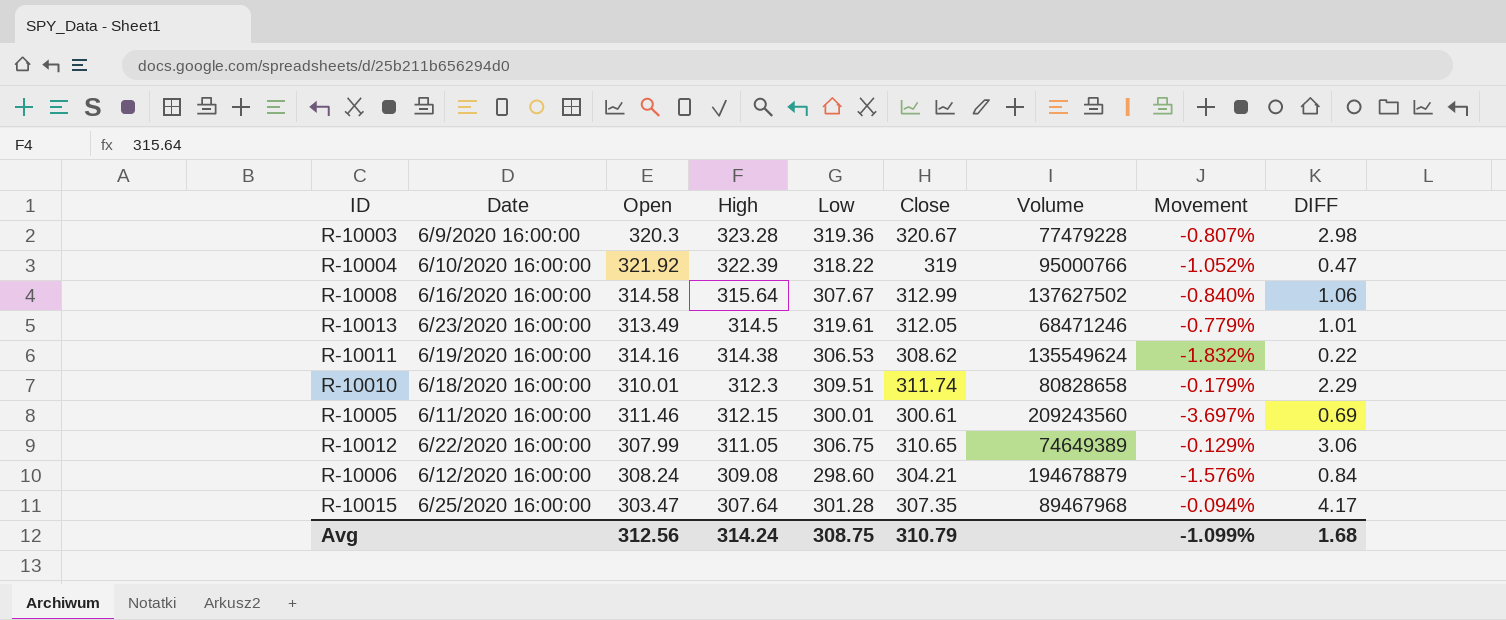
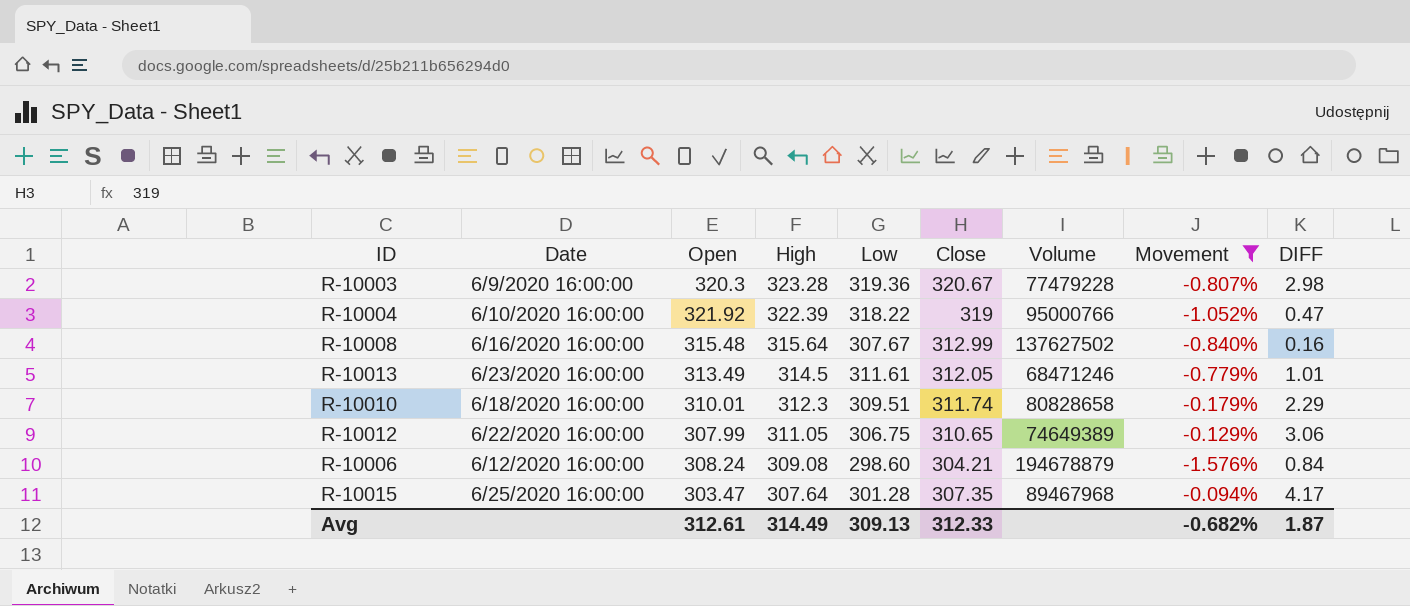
filter: none -> Movement >= -1.576%
R-10008 | Open: 314.58 -> 315.48
R-10008 | DIFF: 1.06 -> 0.16
R-10013 | Low: 319.61 -> 311.61
Avg | Open: 312.56 -> 312.61
Avg | High: 314.24 -> 314.49
Avg | Low: 308.75 -> 309.13
Avg | Close: 310.79 -> 312.33
Avg | Movement: -1.099% -> -0.682%
Avg | DIFF: 1.68 -> 1.87

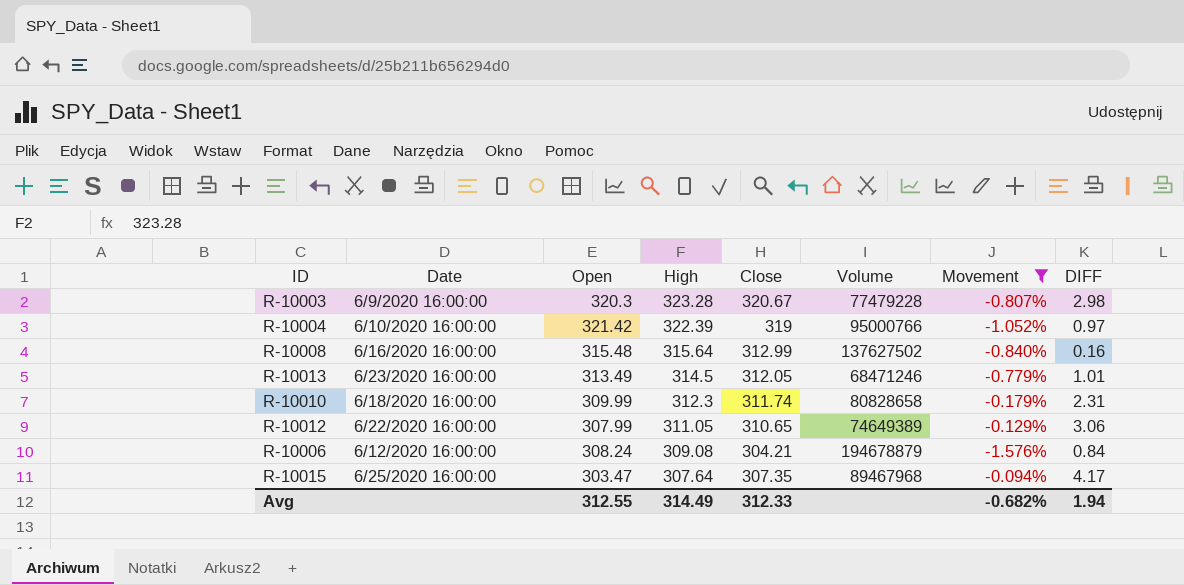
column Low | position: 5 -> none
R-10004 | Open: 321.92 -> 321.42
R-10004 | DIFF: 0.47 -> 0.97
R-10010 | Open: 310.01 -> 309.99
R-10010 | DIFF: 2.29 -> 2.31
Avg | Open: 312.61 -> 312.55
Avg | DIFF: 1.87 -> 1.94

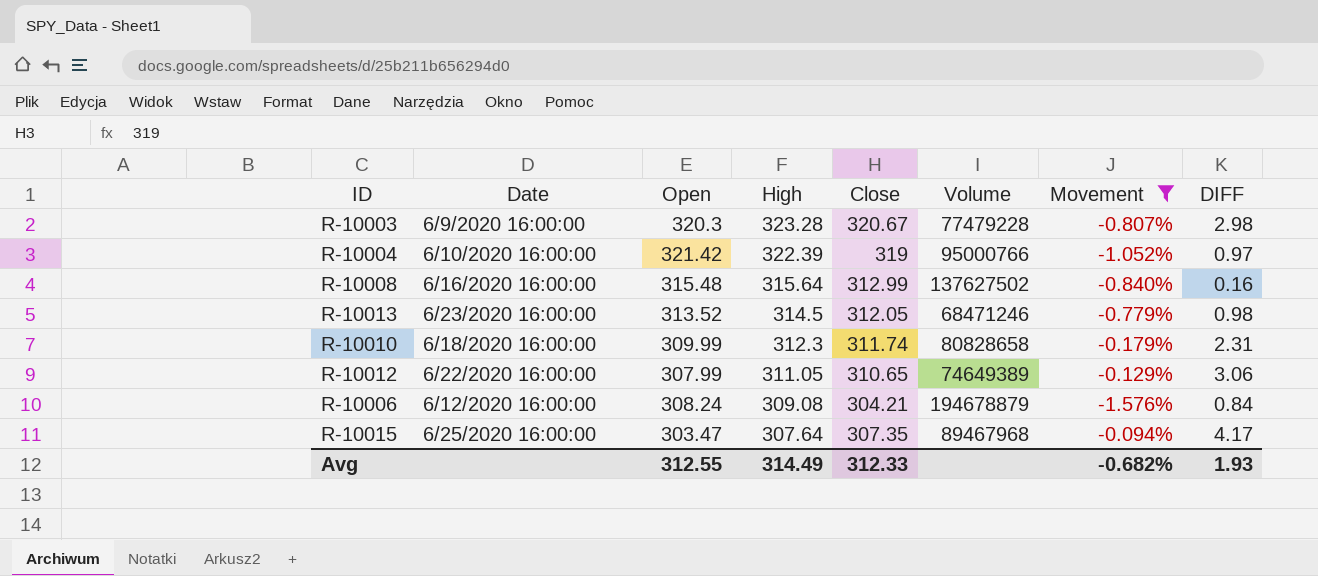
R-10013 | Open: 313.49 -> 313.52
R-10013 | DIFF: 1.01 -> 0.98
Avg | DIFF: 1.94 -> 1.93

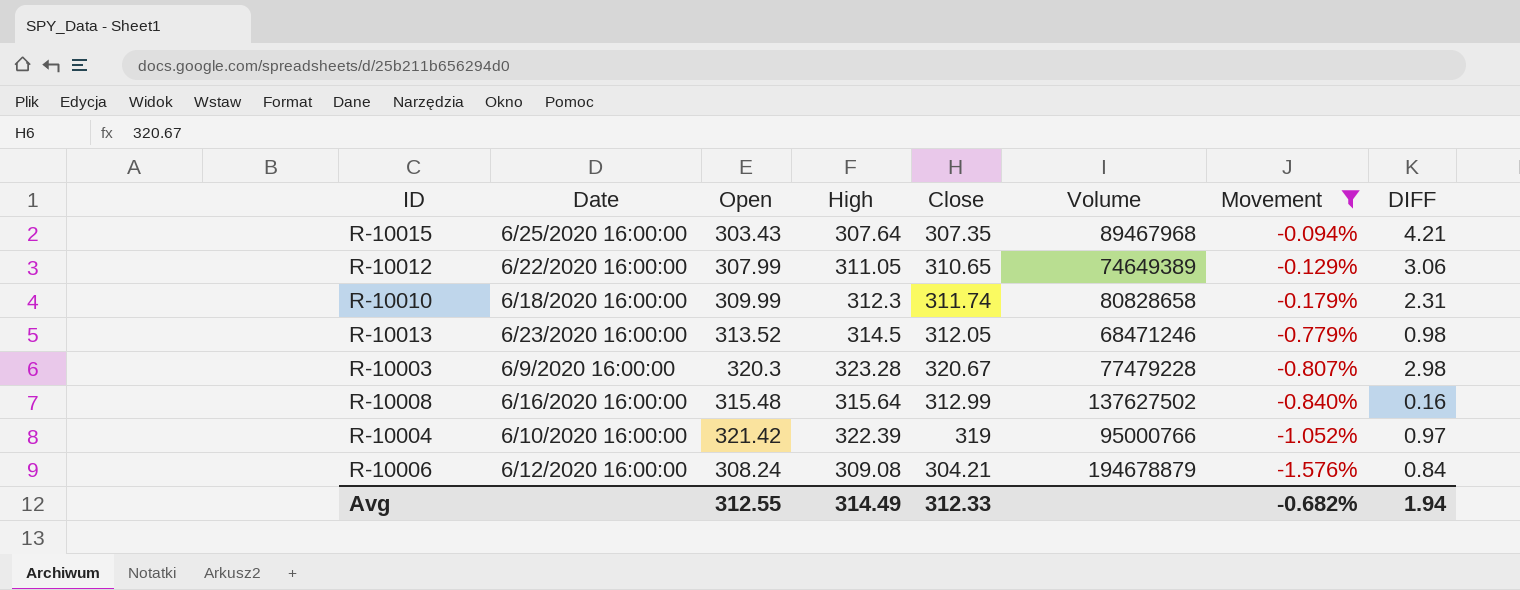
row order: High descending -> Movement descending
R-10015 | Open: 303.47 -> 303.43
R-10015 | DIFF: 4.17 -> 4.21
Avg | DIFF: 1.93 -> 1.94

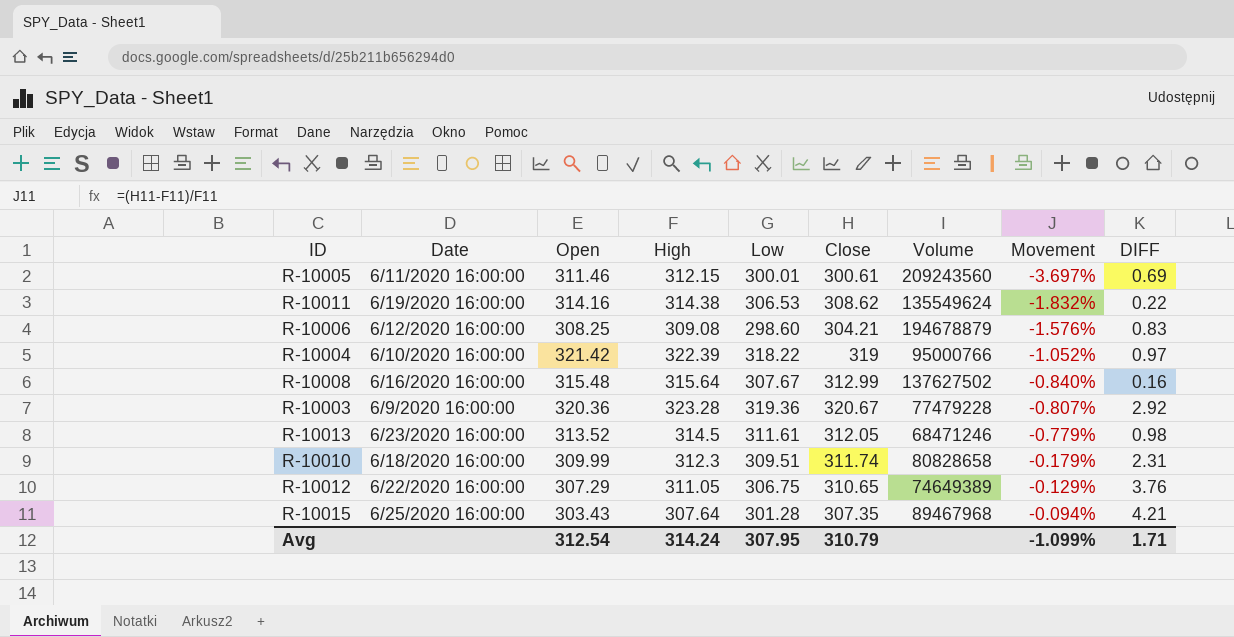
filter: Movement >= -1.576% -> none
row order: Movement descending -> Movement ascending
column Low | position: none -> 5
R-10006 | Open: 308.24 -> 308.25
R-10006 | DIFF: 0.84 -> 0.83
R-10003 | Open: 320.3 -> 320.36
R-10003 | DIFF: 2.98 -> 2.92
R-10012 | Open: 307.99 -> 307.29
R-10012 | DIFF: 3.06 -> 3.76
Avg | Open: 312.55 -> 312.54
Avg | High: 314.49 -> 314.24
Avg | Close: 312.33 -> 310.79
Avg | Movement: -0.682% -> -1.099%
Avg | DIFF: 1.94 -> 1.71

